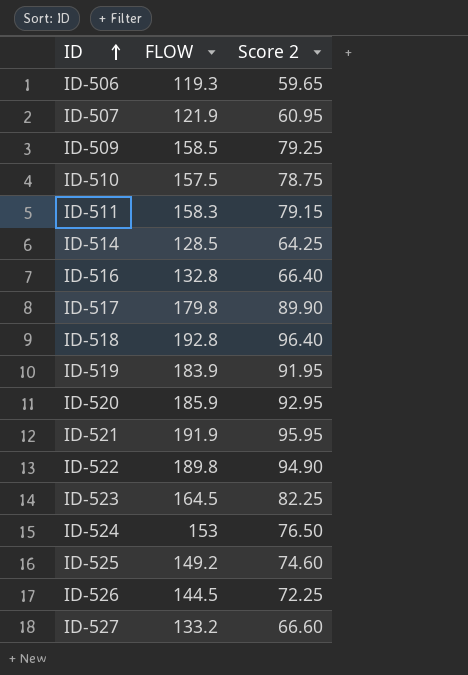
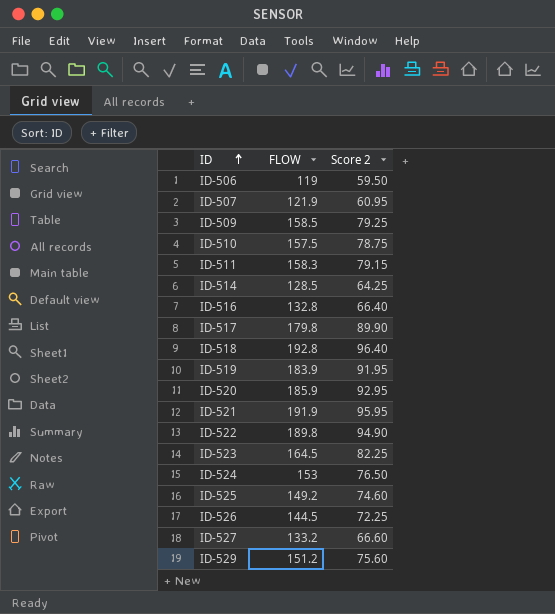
ID-506 | FLOW: 119.3 -> 119
ID-506 | Score 2: 59.65 -> 59.50
row ID-529: none -> 151.2 | 75.60

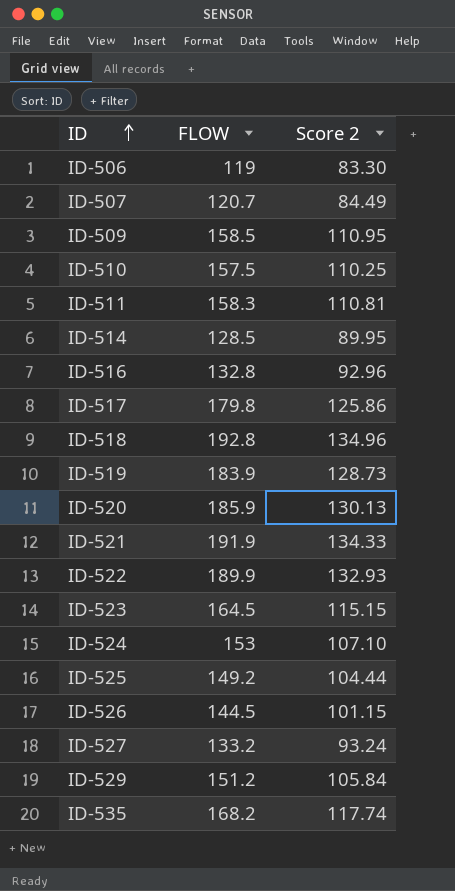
column Score 2 | formula: [FLOW] * 0.5 -> [FLOW] * 0.7
ID-507 | FLOW: 121.9 -> 120.7
ID-522 | FLOW: 189.8 -> 189.9
row ID-535: none -> 168.2 | 117.74

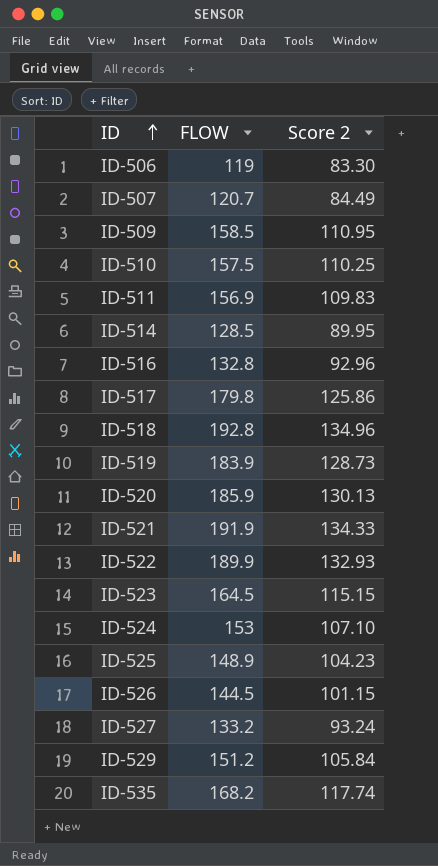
ID-511 | FLOW: 158.3 -> 156.9
ID-511 | Score 2: 110.81 -> 109.83
ID-525 | FLOW: 149.2 -> 148.9
ID-525 | Score 2: 104.44 -> 104.23

